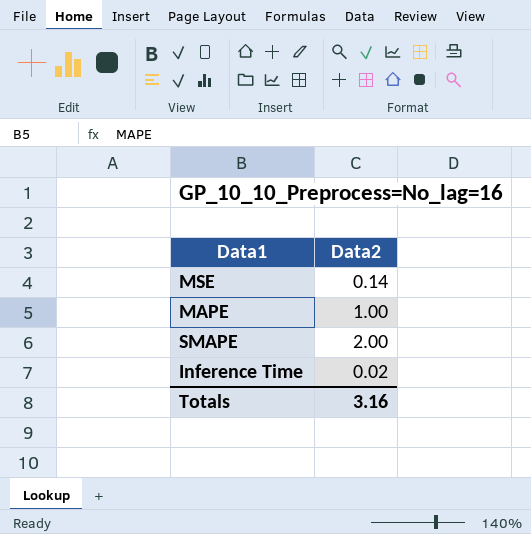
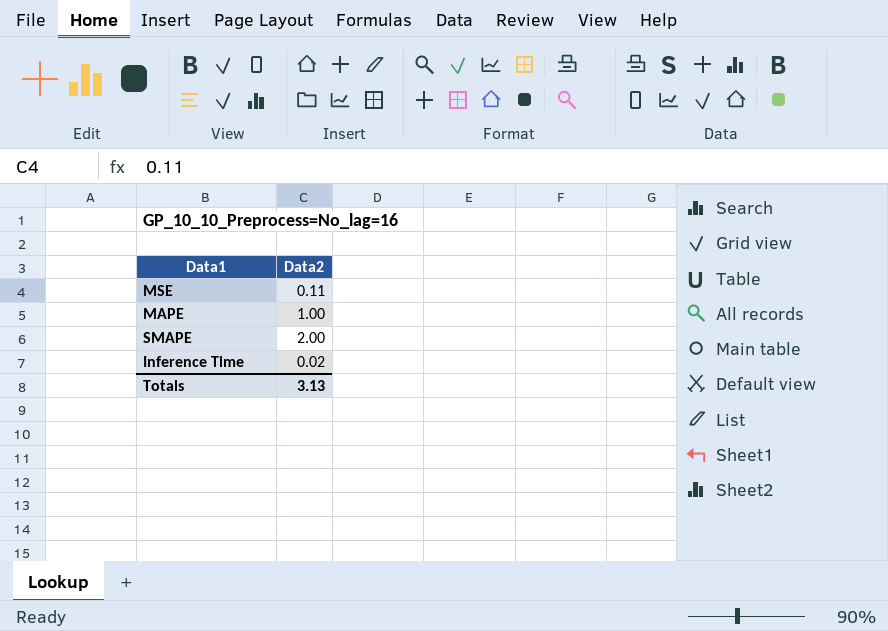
MSE | Data2: 0.14 -> 0.11
Totals | Data2: 3.16 -> 3.13

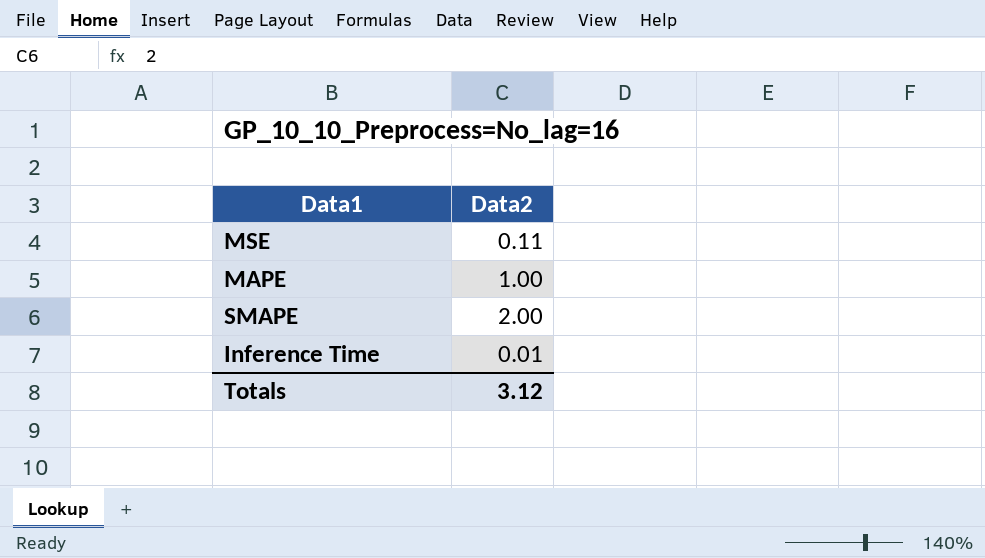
Inference Time | Data2: 0.02 -> 0.01
Totals | Data2: 3.13 -> 3.12

